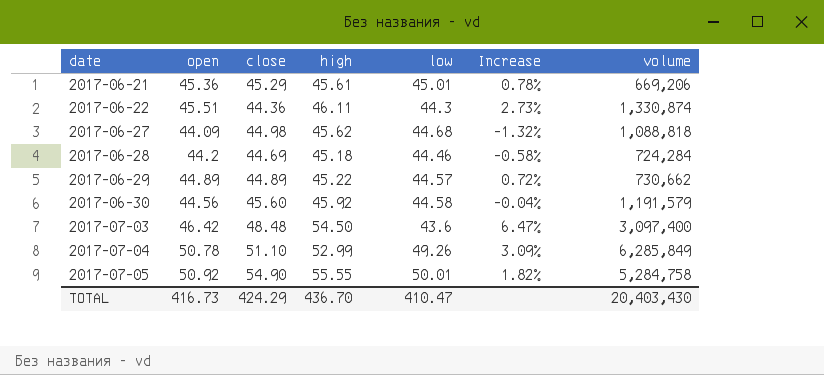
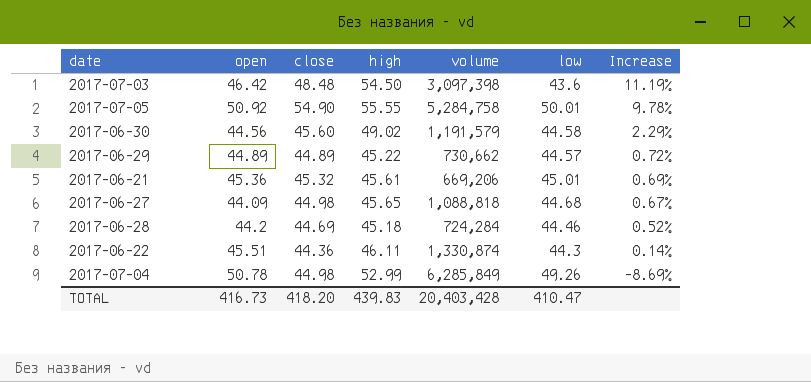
row order: date ascending -> Increase descending
column volume | position: 7 -> 5
column Increase | formula: ([open] - [low]) / [low] -> ([close] - [low]) / [low]
2017-07-03 | volume: 3,097,400 -> 3,097,398
2017-06-30 | high: 45.92 -> 49.02
2017-06-21 | close: 45.29 -> 45.32
2017-06-27 | high: 45.62 -> 45.65
2017-07-04 | close: 51.10 -> 44.98
TOTAL | close: 424.29 -> 418.20
TOTAL | high: 436.70 -> 439.83
TOTAL | volume: 20,403,430 -> 20,403,428

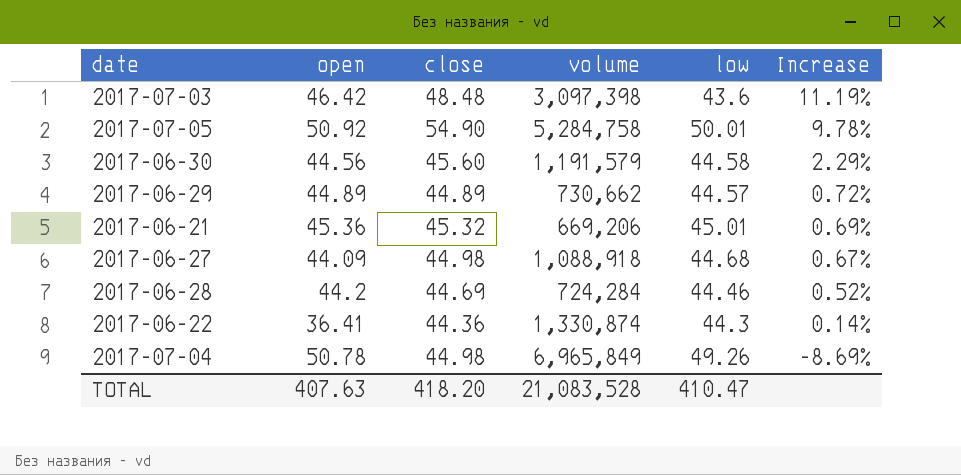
column high | position: 4 -> none
2017-06-27 | volume: 1,088,818 -> 1,088,918
2017-06-22 | open: 45.51 -> 36.41
2017-07-04 | volume: 6,285,849 -> 6,965,849
TOTAL | open: 416.73 -> 407.63
TOTAL | volume: 20,403,428 -> 21,083,528

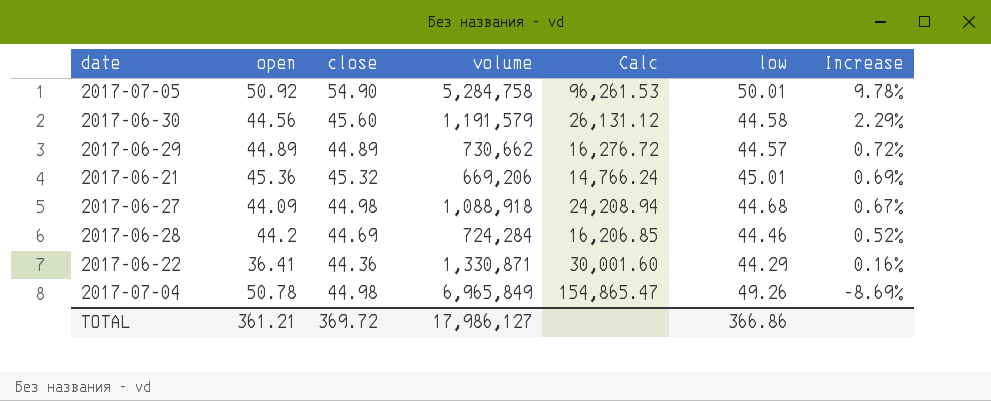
column Calc | formula: none -> [volume] / [close]
row 2017-07-03: 46.42 | 48.48 | 3,097,398 | 43.6 | 11.19% -> none
2017-06-22 | volume: 1,330,874 -> 1,330,871
2017-06-22 | low: 44.3 -> 44.29
2017-06-22 | Increase: 0.14% -> 0.16%
TOTAL | open: 407.63 -> 361.21
TOTAL | close: 418.20 -> 369.72
TOTAL | volume: 21,083,528 -> 17,986,127
TOTAL | low: 410.47 -> 366.86

